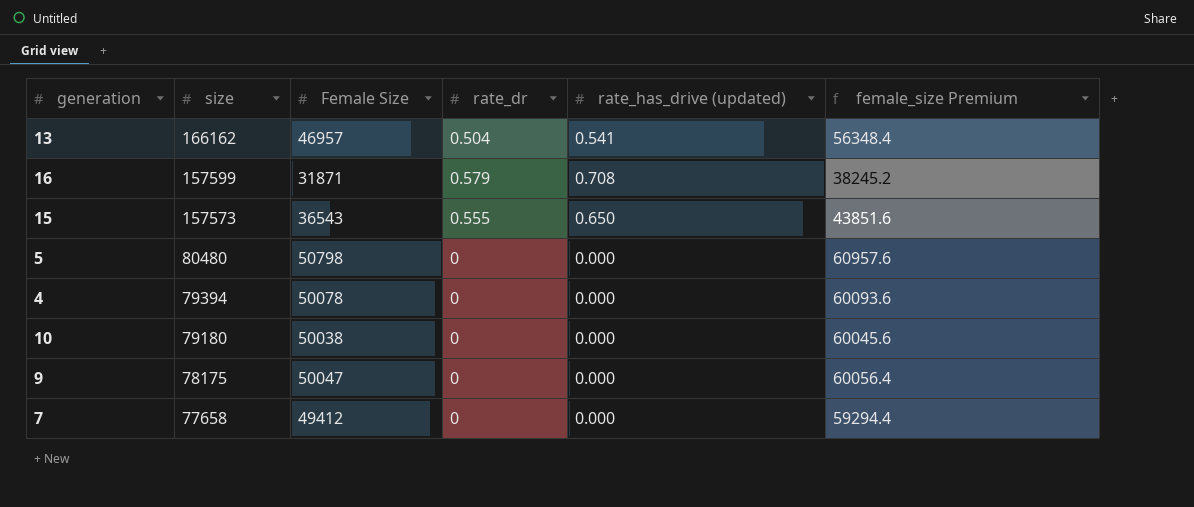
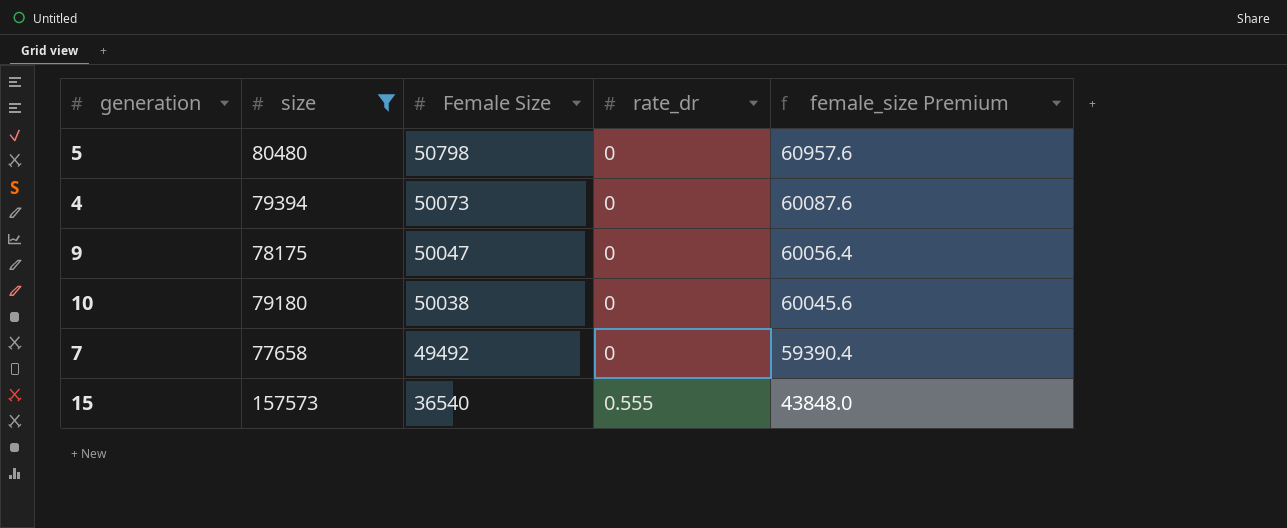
filter: none -> size <= 157573
row order: size descending -> Female Size descending
column rate_has_drive (updated) | position: 5 -> none
4 | Female Size: 50078 -> 50073
4 | female_size Premium: 60093.6 -> 60087.6
7 | Female Size: 49412 -> 49492
7 | female_size Premium: 59294.4 -> 59390.4
15 | Female Size: 36543 -> 36540
15 | female_size Premium: 43851.6 -> 43848.0

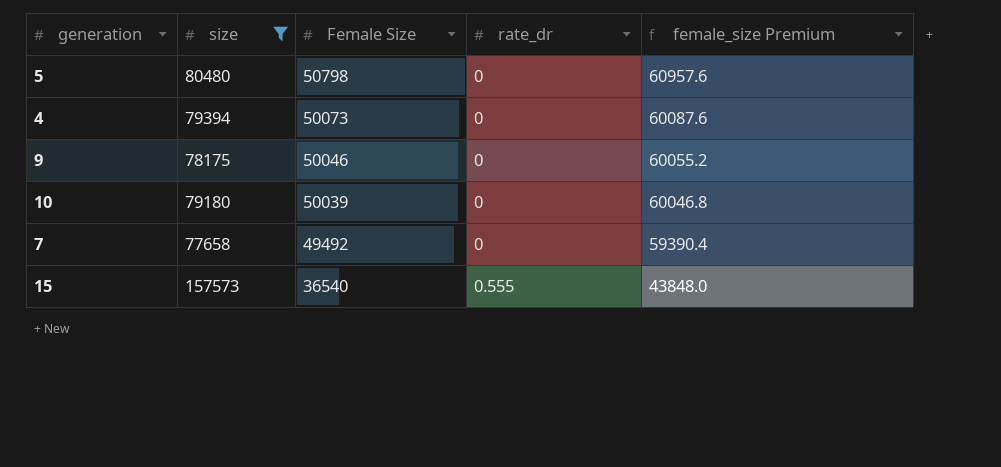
9 | Female Size: 50047 -> 50046
9 | female_size Premium: 60056.4 -> 60055.2
10 | Female Size: 50038 -> 50039
10 | female_size Premium: 60045.6 -> 60046.8

